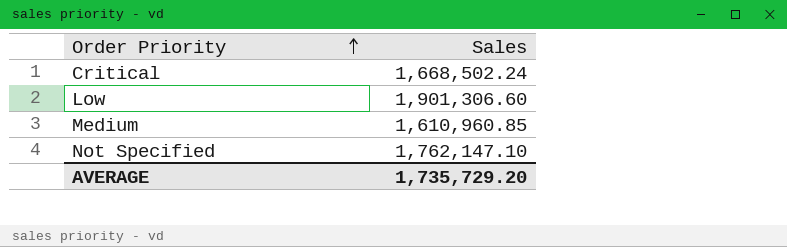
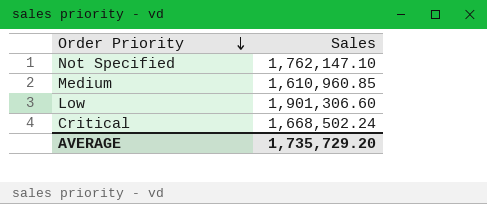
row order: Order Priority ascending -> Order Priority descending

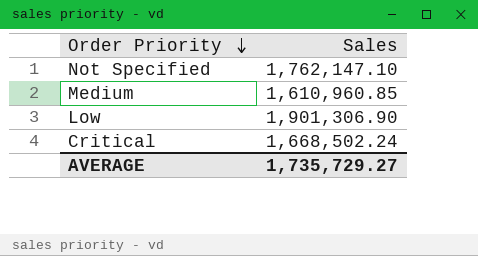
Low | Sales: 1,901,306.60 -> 1,901,306.90
AVERAGE | Sales: 1,735,729.20 -> 1,735,729.27

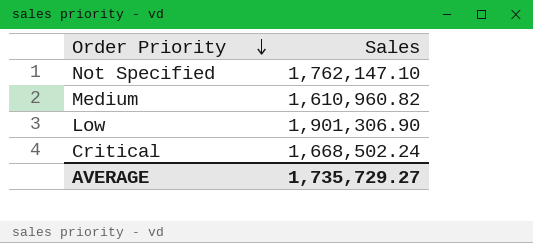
Medium | Sales: 1,610,960.85 -> 1,610,960.82

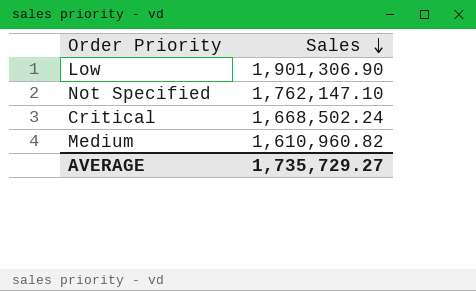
row order: Order Priority descending -> Sales descending

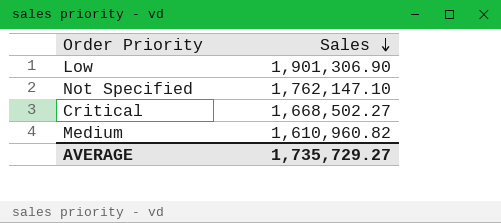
Critical | Sales: 1,668,502.24 -> 1,668,502.27

